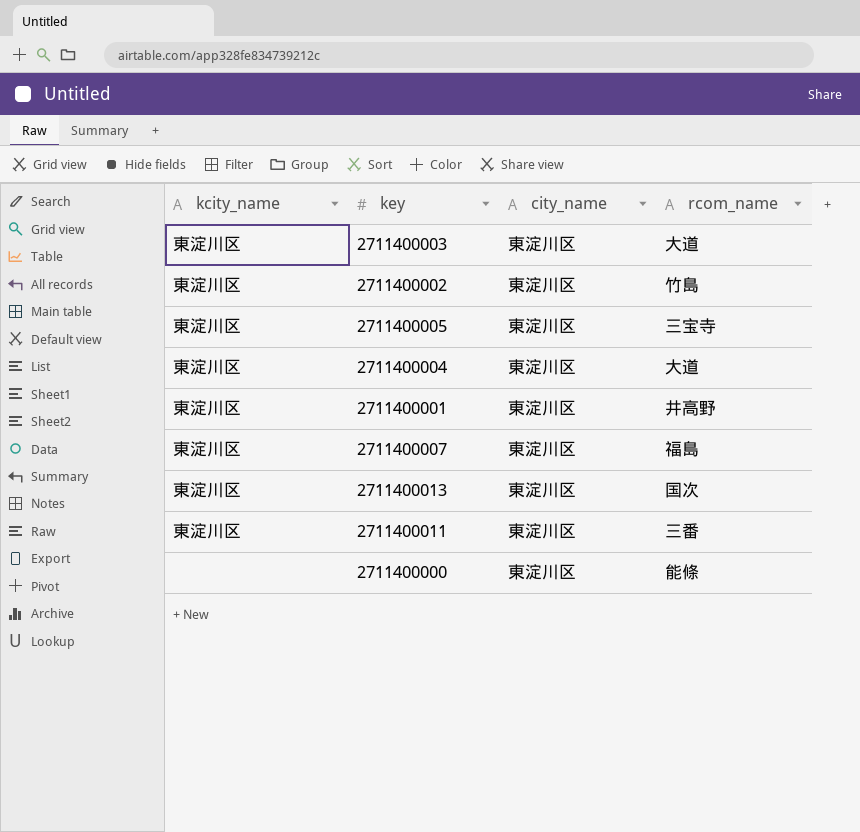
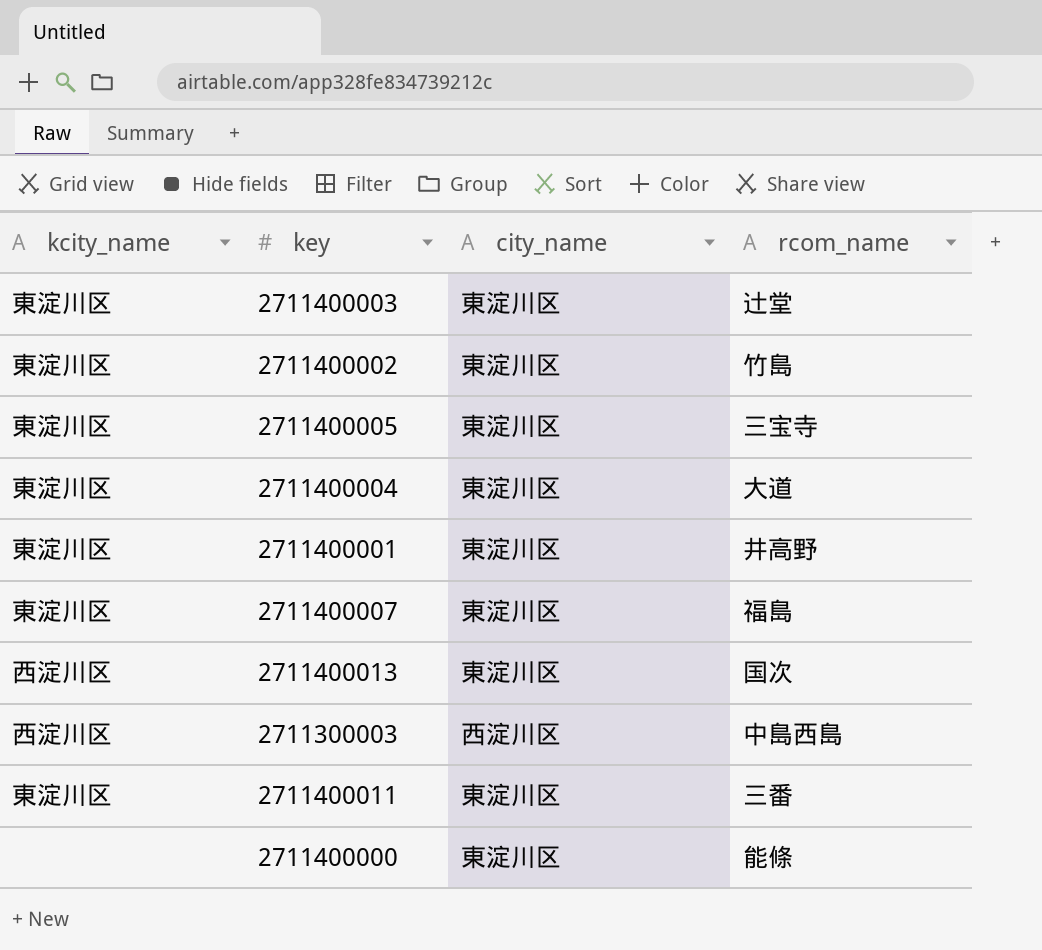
2711400003 | rcom_name: 大道 -> 辻堂
2711400013 | kcity_name: 東淀川区 -> 西淀川区
row 2711300003: none -> 西淀川区 | 西淀川区 | 中島西島

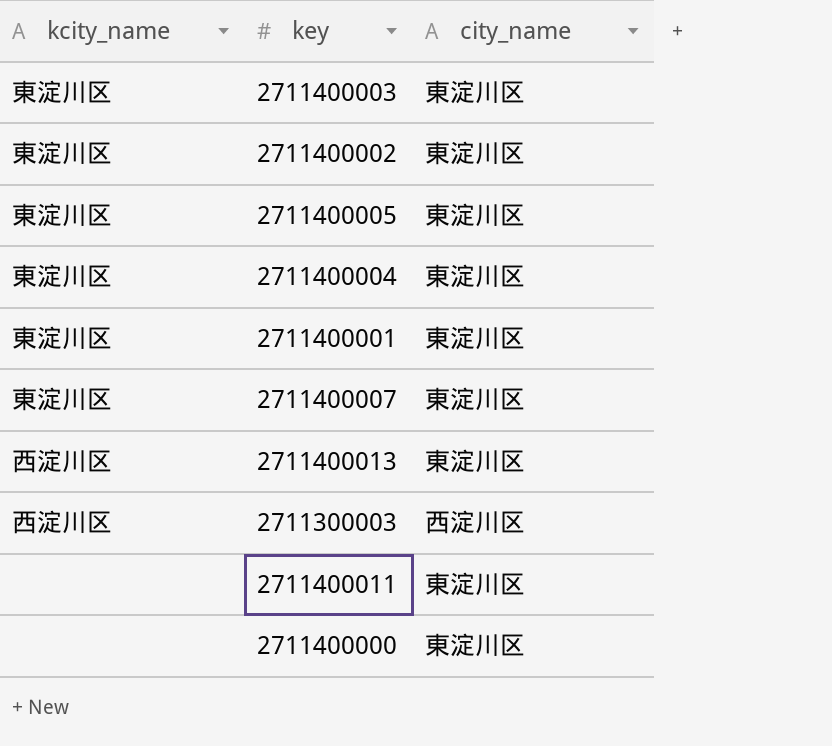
column rcom_name | position: 4 -> none
2711400011 | kcity_name: 東淀川区 -> none

